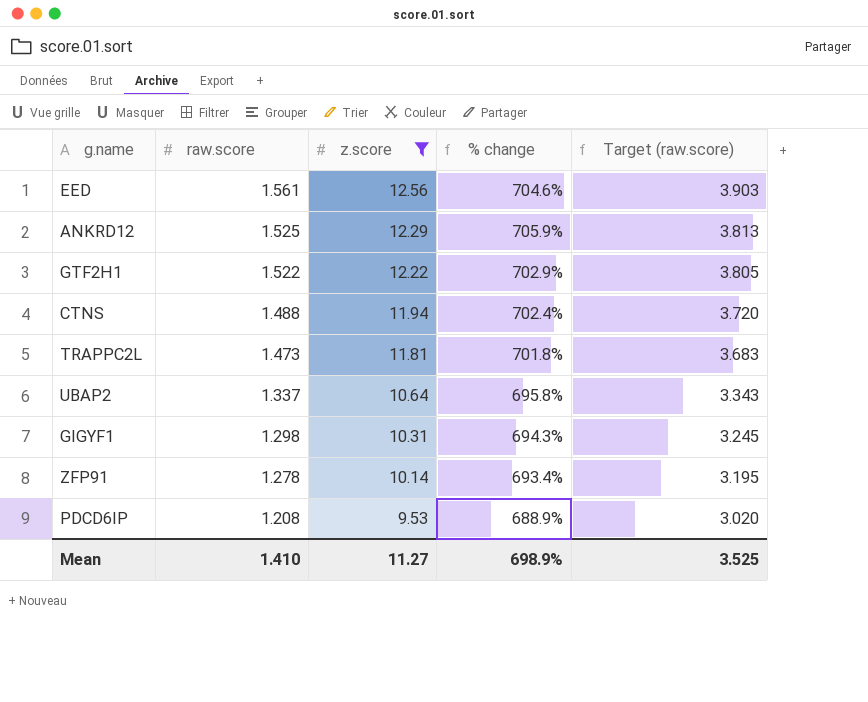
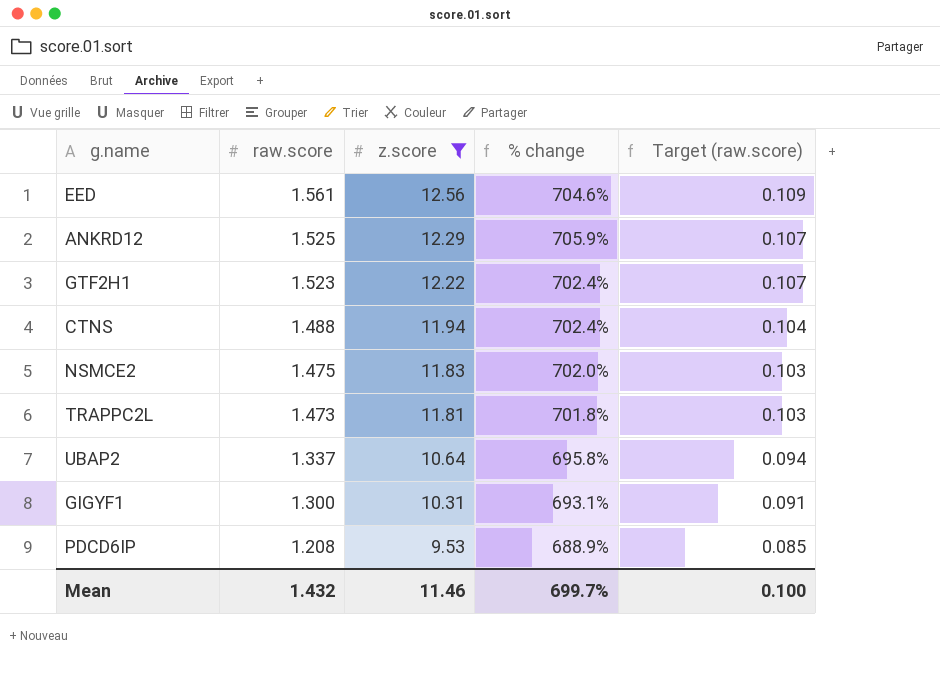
column Target (raw.score) | formula: [raw.score] * 2.5 -> [raw.score] * 0.07
row ZFP91: 1.278 | 10.14 | 693.4% | 3.195 -> none
GTF2H1 | raw.score: 1.522 -> 1.523
GTF2H1 | % change: 702.9% -> 702.4%
row NSMCE2: none -> 1.475 | 11.83 | 702.0% | 0.103
GIGYF1 | raw.score: 1.298 -> 1.300
GIGYF1 | % change: 694.3% -> 693.1%
Mean | raw.score: 1.410 -> 1.432
Mean | z.score: 11.27 -> 11.46
Mean | % change: 698.9% -> 699.7%
Mean | Target (raw.score): 3.525 -> 0.100

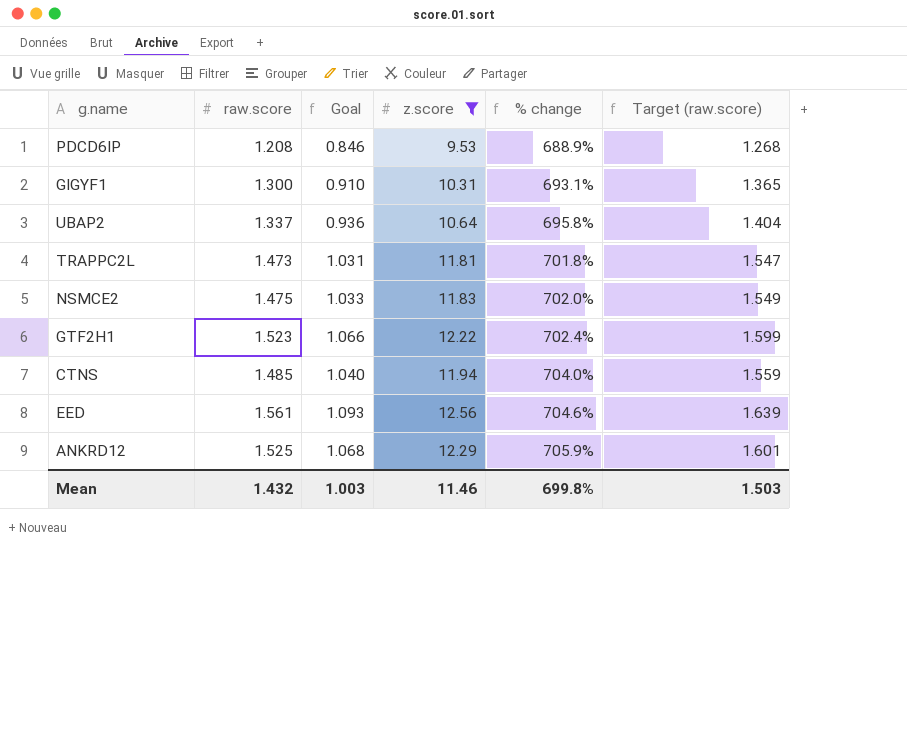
row order: raw.score descending -> % change ascending
column Goal | formula: none -> [raw.score] * 0.7
column Target (raw.score) | formula: [raw.score] * 0.07 -> [raw.score] * 1.05
CTNS | raw.score: 1.488 -> 1.485
CTNS | % change: 702.4% -> 704.0%
Mean | % change: 699.7% -> 699.8%
Mean | Target (raw.score): 0.100 -> 1.503

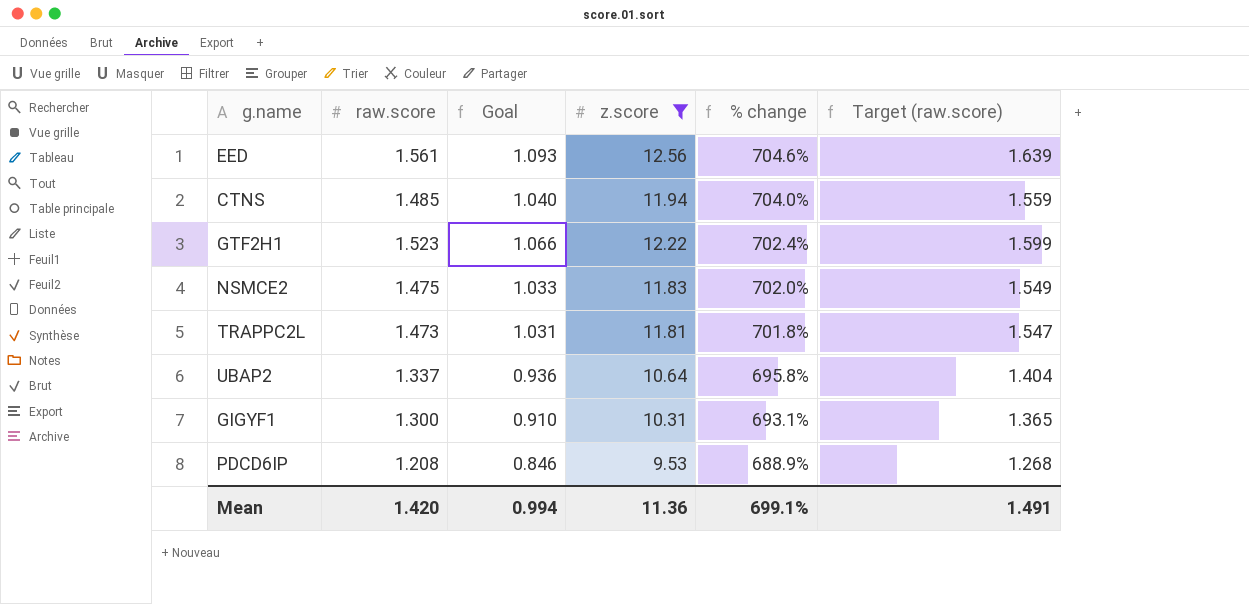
row order: % change ascending -> % change descending
row ANKRD12: 1.525 | 1.068 | 12.29 | 705.9% | 1.601 -> none
Mean | raw.score: 1.432 -> 1.420
Mean | Goal: 1.003 -> 0.994
Mean | z.score: 11.46 -> 11.36
Mean | % change: 699.8% -> 699.1%
Mean | Target (raw.score): 1.503 -> 1.491

